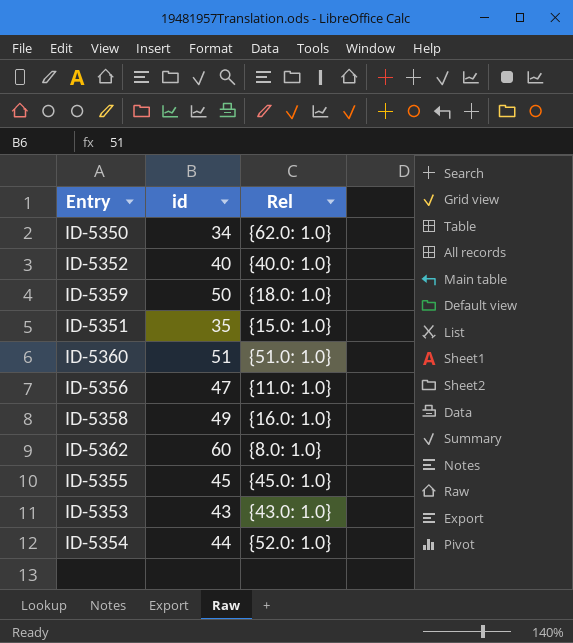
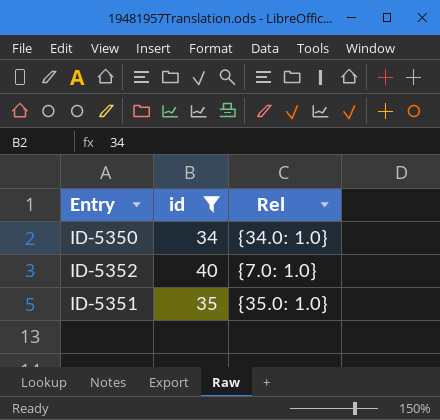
filter: none -> id <= 40
ID-5350 | Rel: {62.0: 1.0} -> {34.0: 1.0}
ID-5352 | Rel: {40.0: 1.0} -> {7.0: 1.0}
ID-5351 | Rel: {15.0: 1.0} -> {35.0: 1.0}

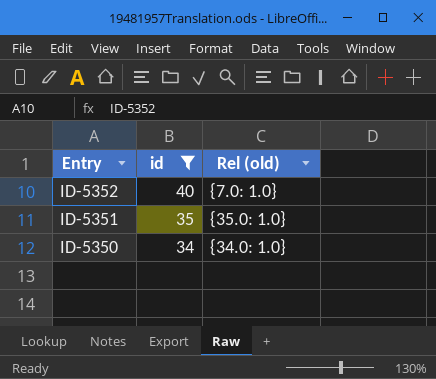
row order: none -> Entry descending
column name: Rel -> Rel (old)

